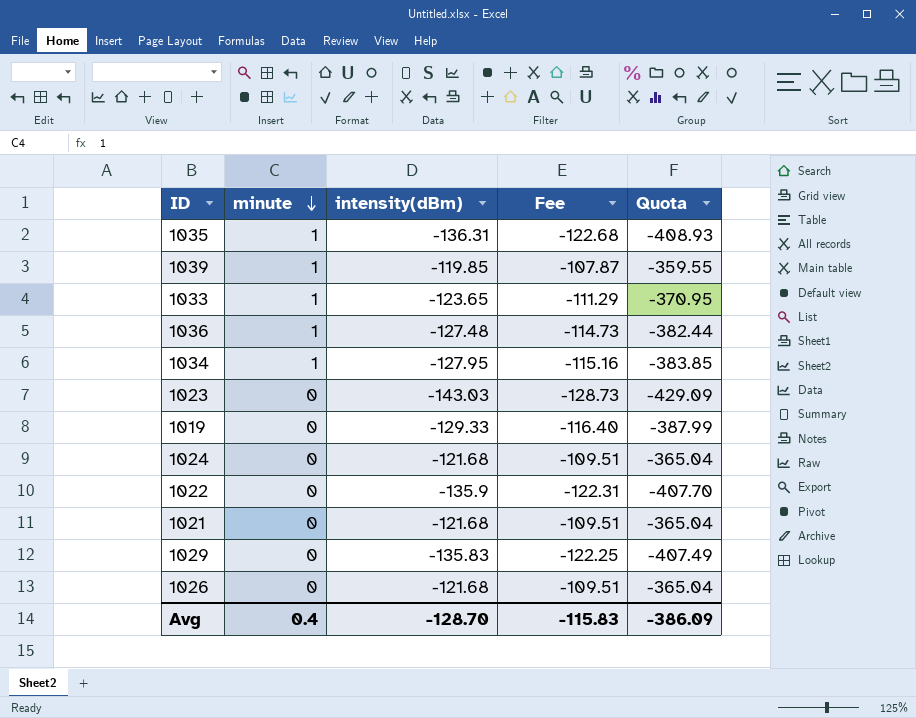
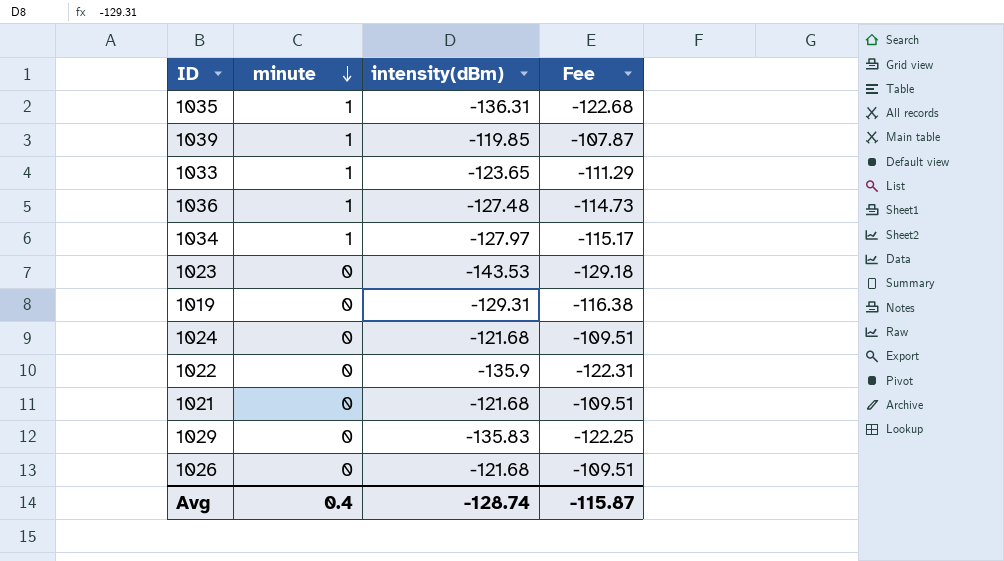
column Quota | formula: [intensity(dBm)] * 3 -> none
1034 | intensity(dBm): -127.95 -> -127.97
1034 | Fee: -115.16 -> -115.17
1023 | intensity(dBm): -143.03 -> -143.53
1023 | Fee: -128.73 -> -129.18
1019 | intensity(dBm): -129.33 -> -129.31
1019 | Fee: -116.40 -> -116.38
Avg | intensity(dBm): -128.70 -> -128.74
Avg | Fee: -115.83 -> -115.87

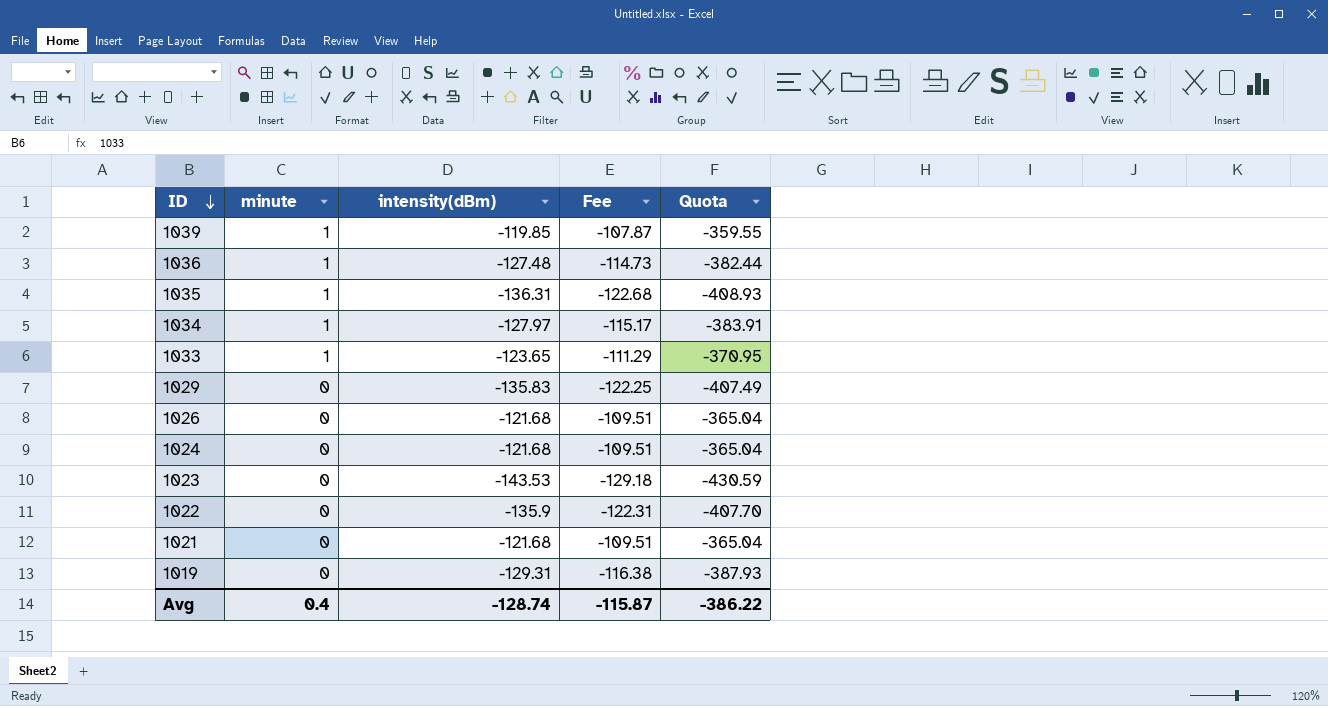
row order: minute descending -> ID descending
column Quota | formula: none -> [intensity(dBm)] * 3

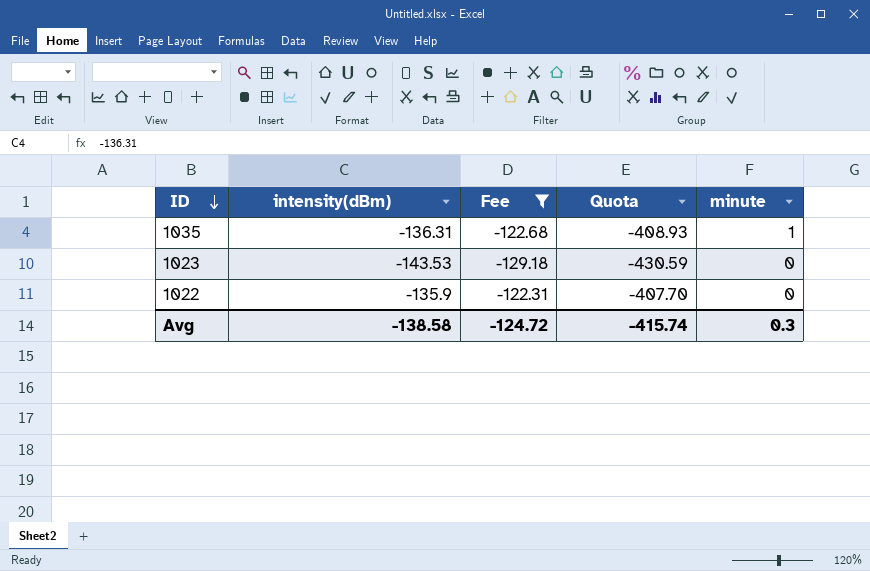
filter: none -> Fee <= -122.31
column minute | position: 2 -> 5
Avg | intensity(dBm): -128.74 -> -138.58
Avg | Fee: -115.87 -> -124.72
Avg | Quota: -386.22 -> -415.74
Avg | minute: 0.4 -> 0.3

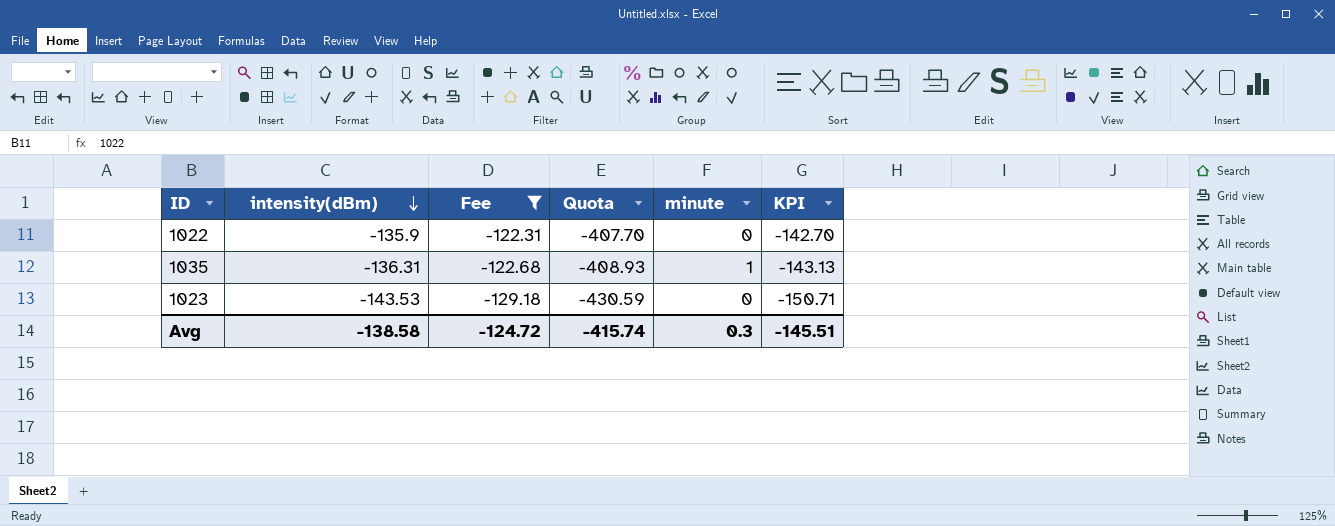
row order: ID descending -> intensity(dBm) descending
column KPI | formula: none -> [intensity(dBm)] * 1.05

